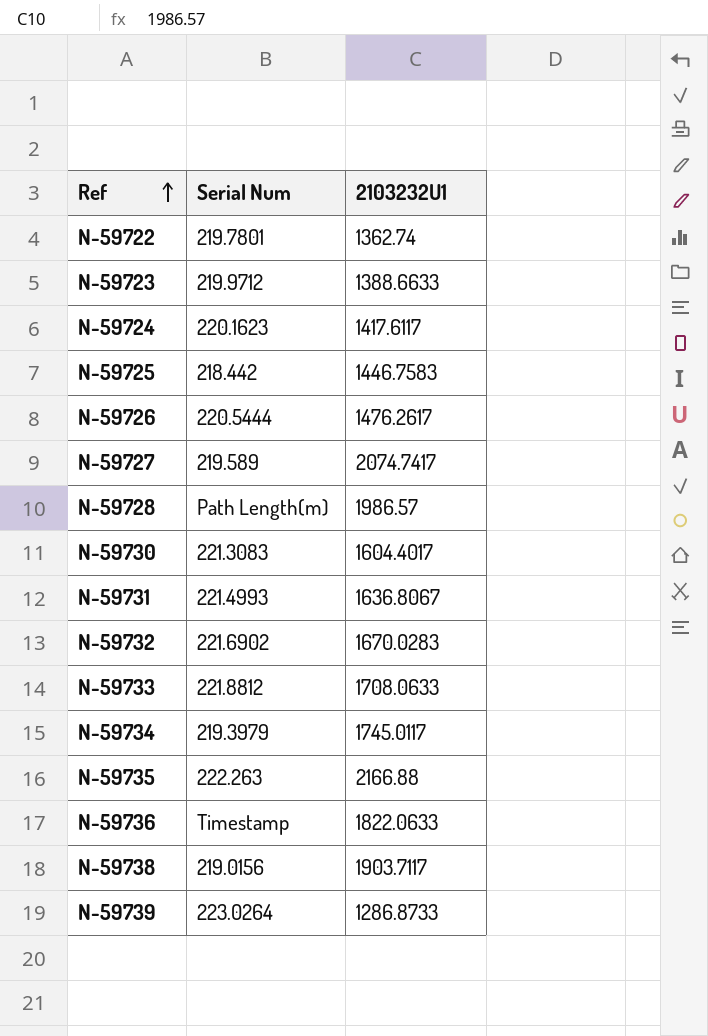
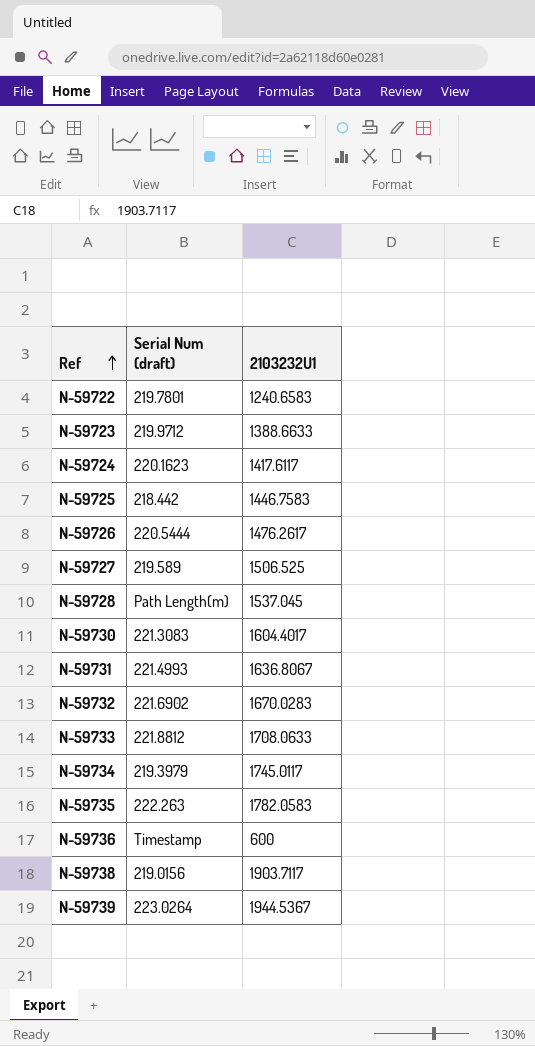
column name: Serial Num -> Serial Num (draft)
N-59722 | 2103232U1: 1362.74 -> 1240.6583
N-59727 | 2103232U1: 2074.7417 -> 1506.525
N-59728 | 2103232U1: 1986.57 -> 1537.045
N-59735 | 2103232U1: 2166.88 -> 1782.0583
N-59736 | 2103232U1: 1822.0633 -> 600
N-59739 | 2103232U1: 1286.8733 -> 1944.5367

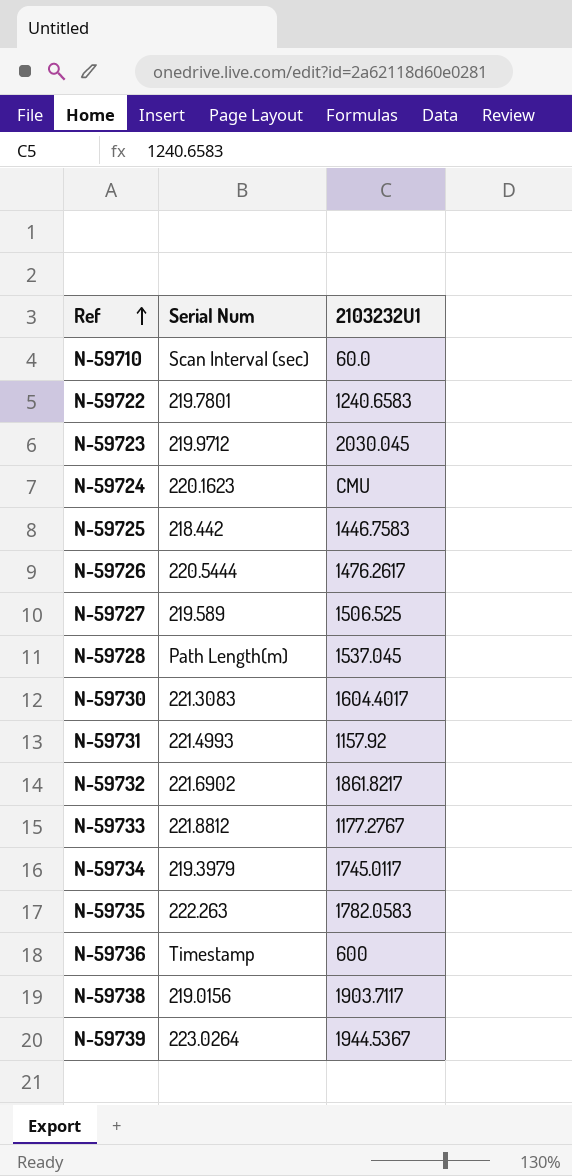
column name: Serial Num (draft) -> Serial Num
row N-59710: none -> Scan Interval (sec) | 60.0
N-59723 | 2103232U1: 1388.6633 -> 2030.045
N-59724 | 2103232U1: 1417.6117 -> CMU
N-59731 | 2103232U1: 1636.8067 -> 1157.92
N-59732 | 2103232U1: 1670.0283 -> 1861.8217
N-59733 | 2103232U1: 1708.0633 -> 1177.2767

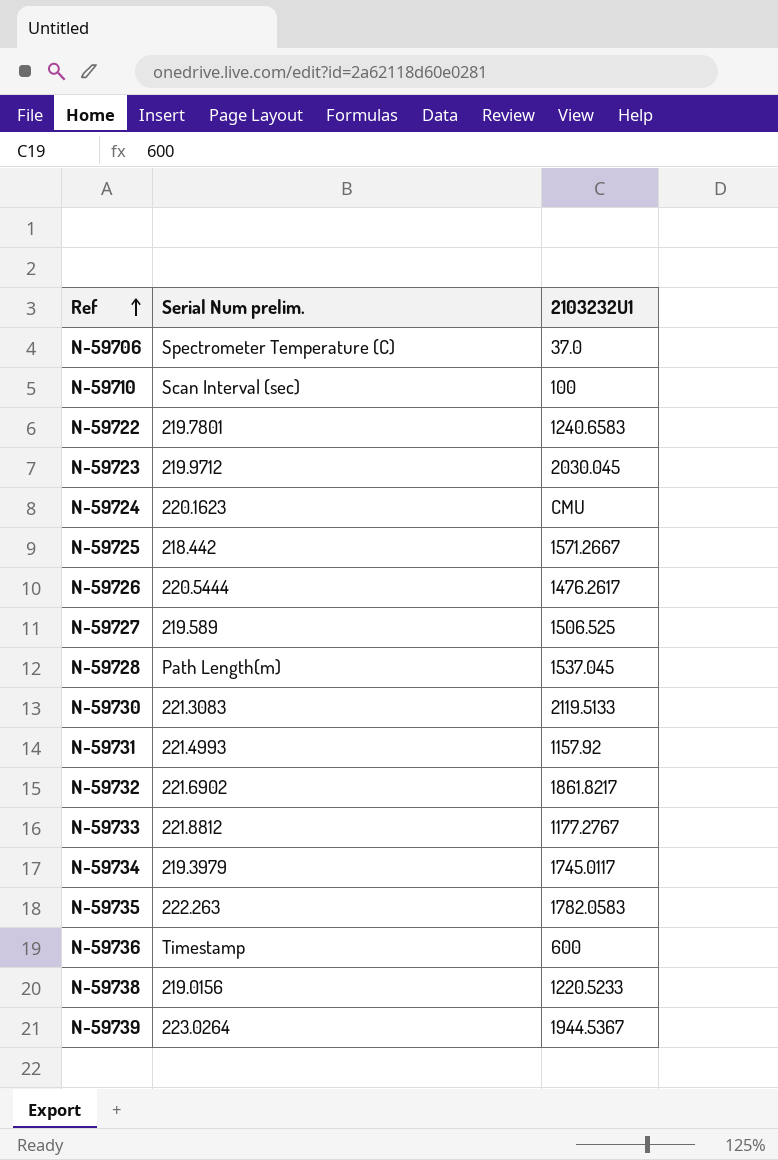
column name: Serial Num -> Serial Num prelim.
row N-59706: none -> Spectrometer Temperature (C) | 37.0
N-59710 | 2103232U1: 60.0 -> 100
N-59725 | 2103232U1: 1446.7583 -> 1571.2667
N-59730 | 2103232U1: 1604.4017 -> 2119.5133
N-59738 | 2103232U1: 1903.7117 -> 1220.5233

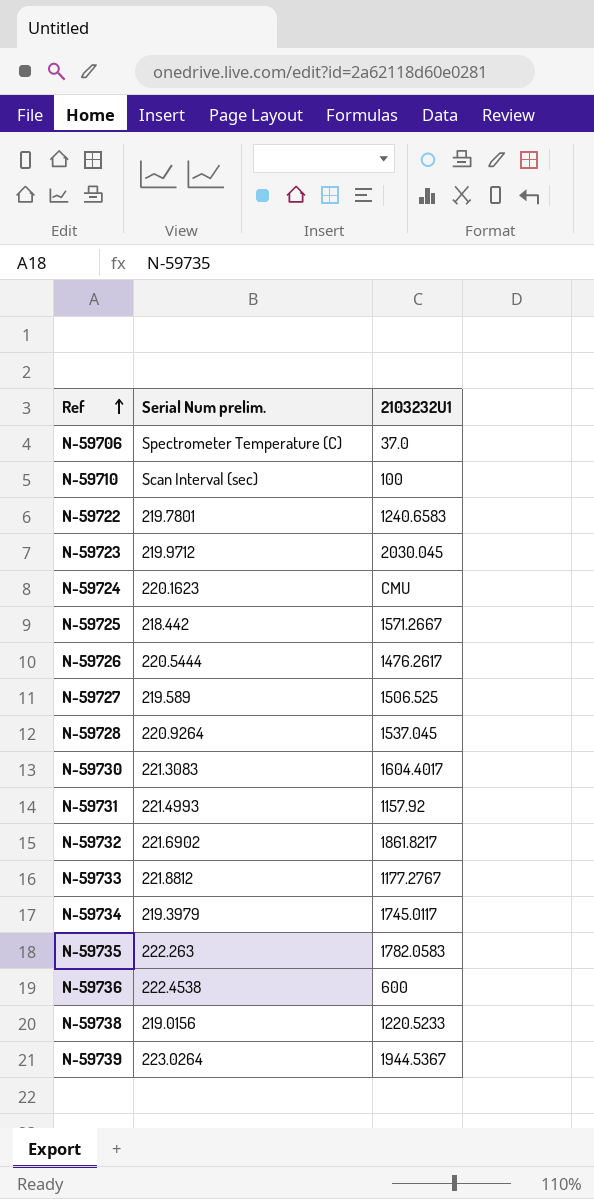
N-59728 | Serial Num prelim.: Path Length(m) -> 220.9264
N-59730 | 2103232U1: 2119.5133 -> 1604.4017
N-59736 | Serial Num prelim.: Timestamp -> 222.4538

